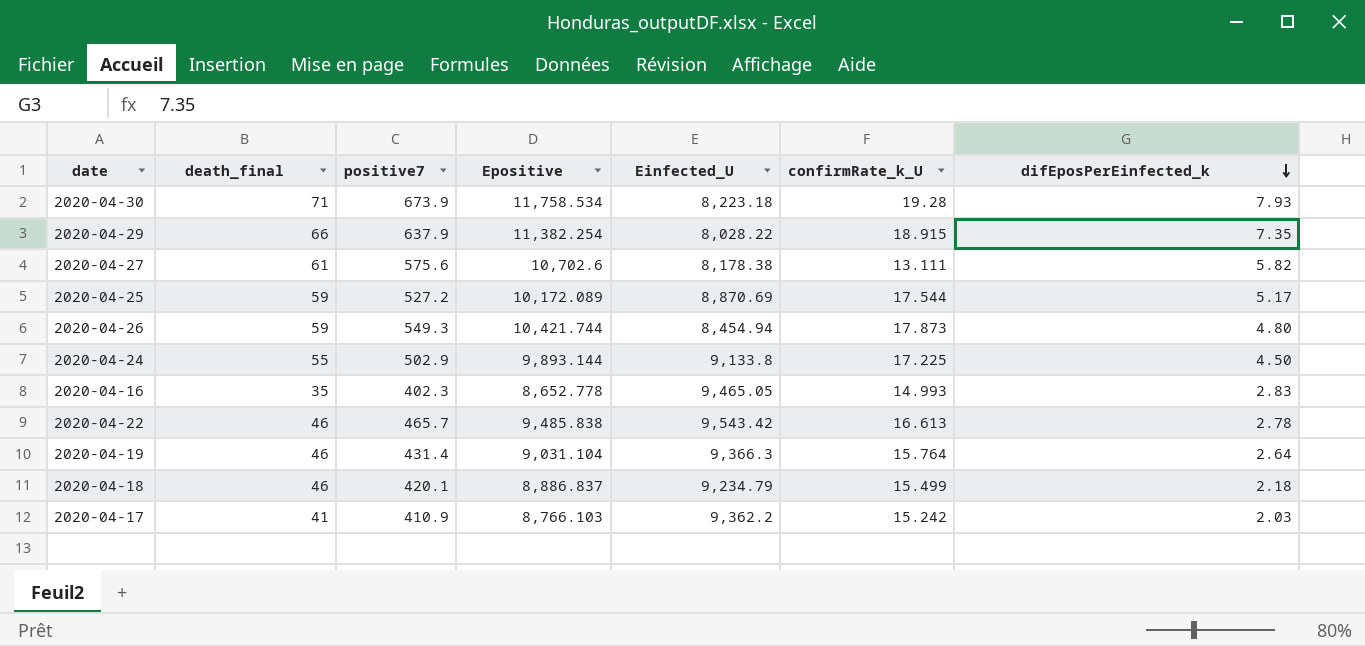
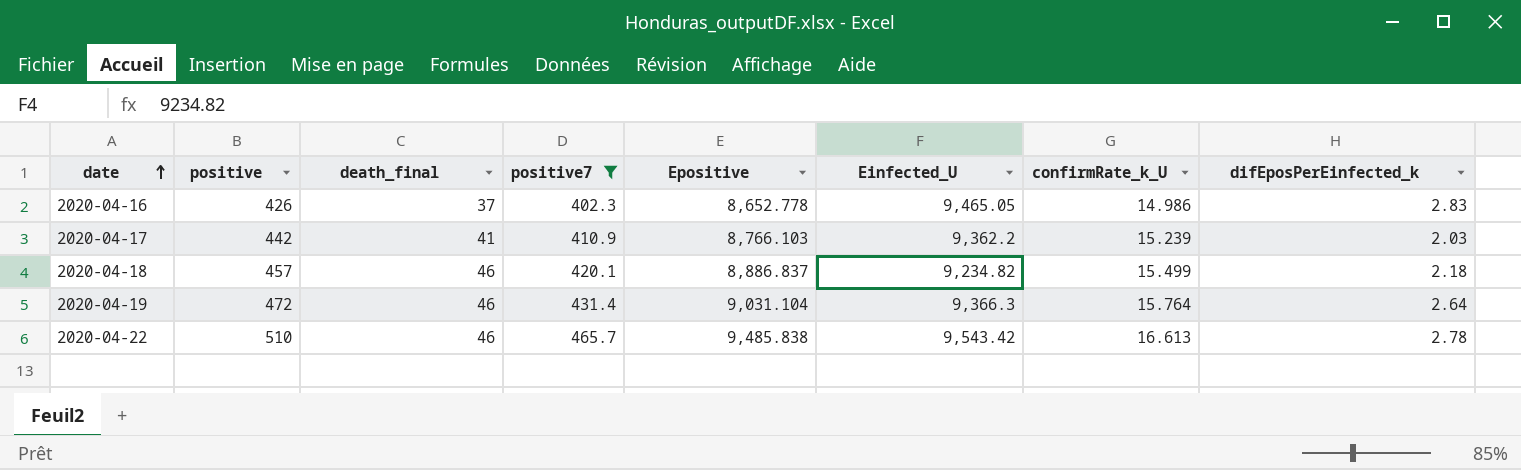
filter: none -> positive7 <= 465.7
row order: difEposPerEinfected_k descending -> date ascending
column positive | position: none -> 2
2020-04-16 | death_final: 35 -> 37
2020-04-16 | confirmRate_k_U: 14.993 -> 14.986
2020-04-17 | confirmRate_k_U: 15.242 -> 15.239
2020-04-18 | Einfected_U: 9,234.79 -> 9,234.82

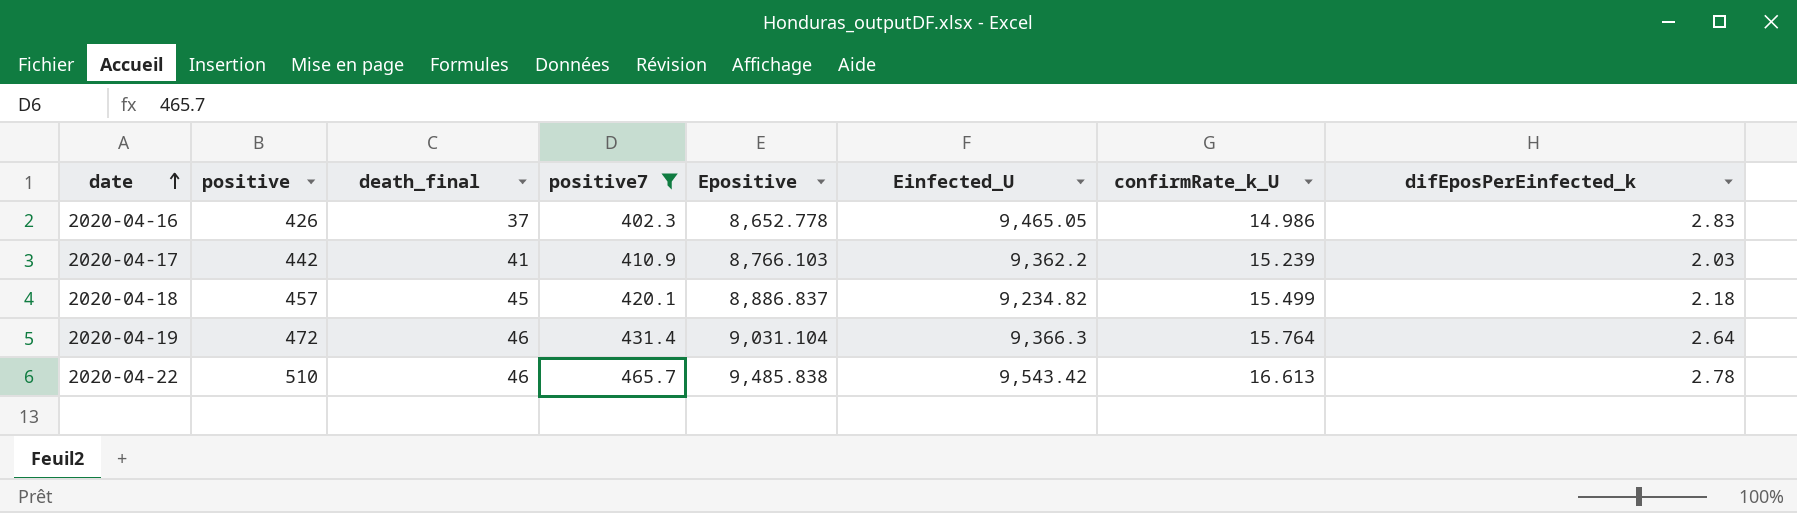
2020-04-18 | death_final: 46 -> 45

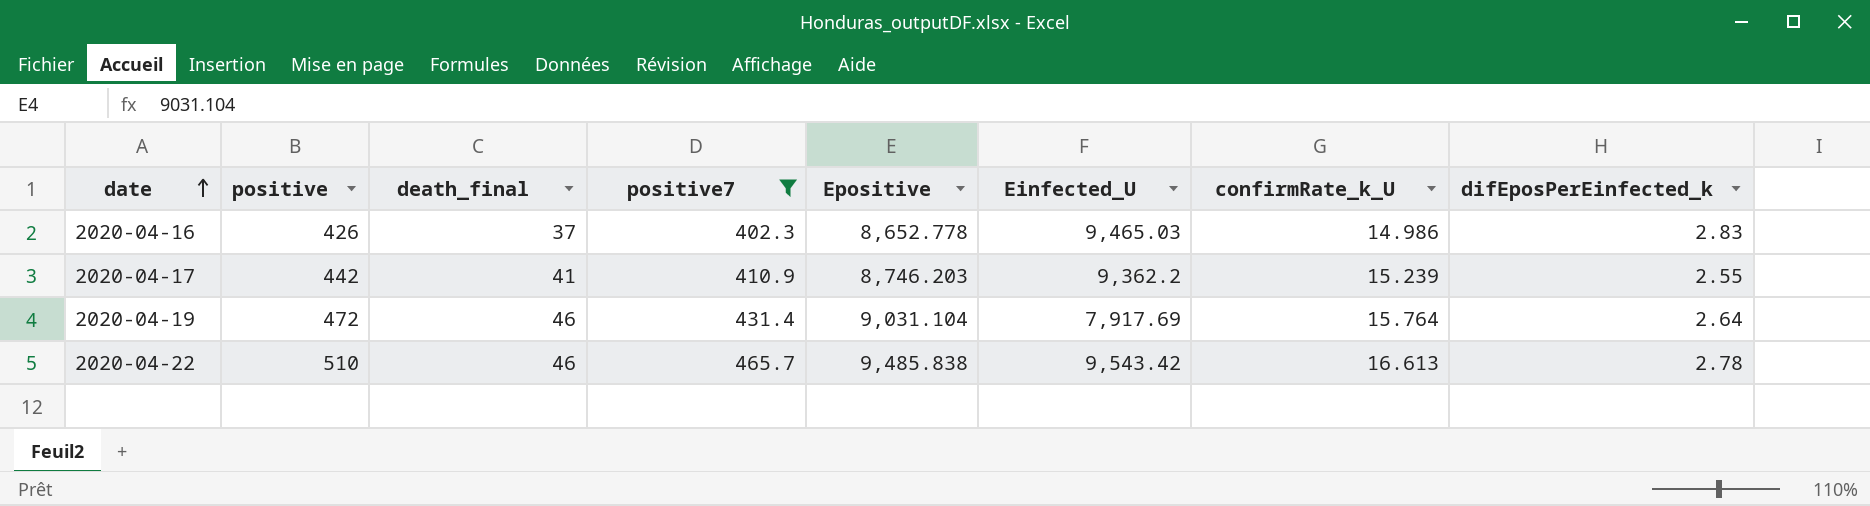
row 2020-04-18: 457 | 45 | 420.1 | 8,886.837 | 9,234.82 | 15.499 | 2.18 -> none
2020-04-16 | Einfected_U: 9,465.05 -> 9,465.03
2020-04-17 | Epositive: 8,766.103 -> 8,746.203
2020-04-17 | difEposPerEinfected_k: 2.03 -> 2.55
2020-04-19 | Einfected_U: 9,366.3 -> 7,917.69

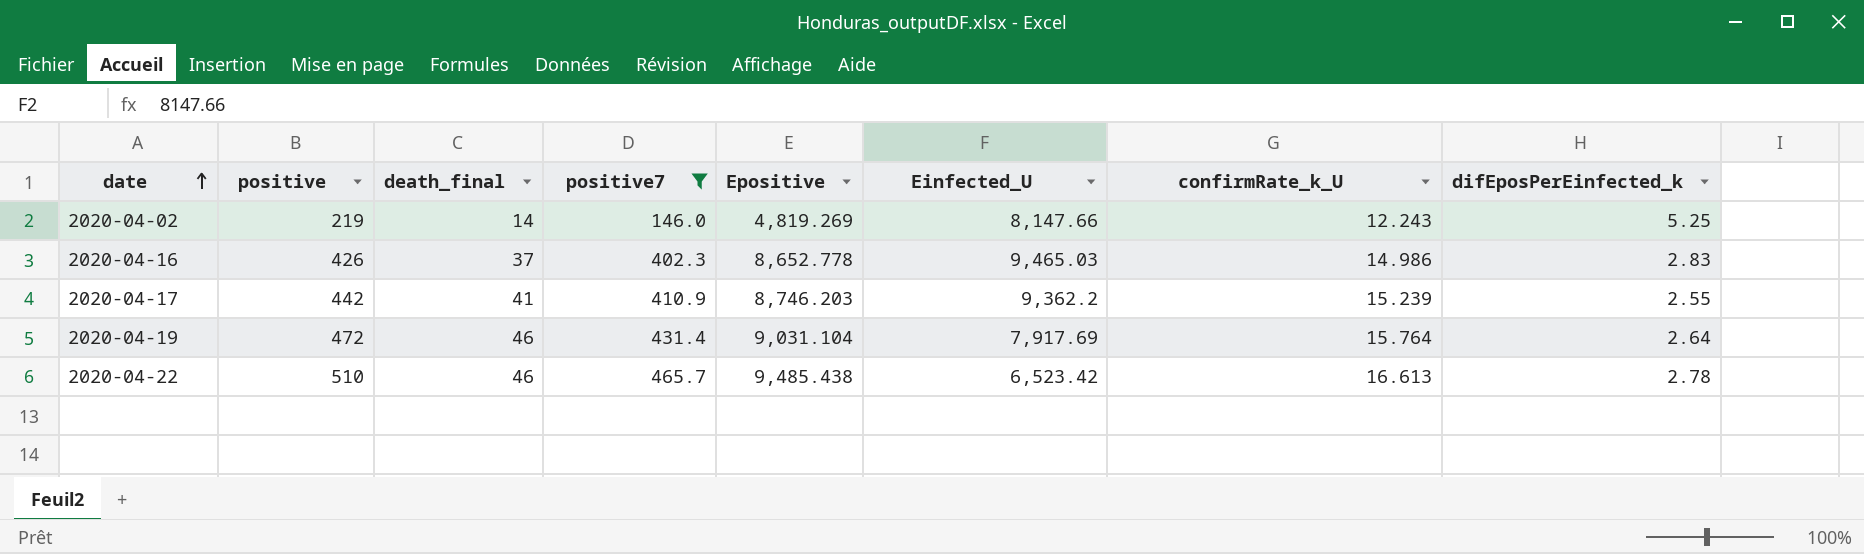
row 2020-04-02: none -> 219 | 14 | 146.0 | 4,819.269 | 8,147.66 | 12.243 | 5.25
2020-04-22 | Epositive: 9,485.838 -> 9,485.438
2020-04-22 | Einfected_U: 9,543.42 -> 6,523.42

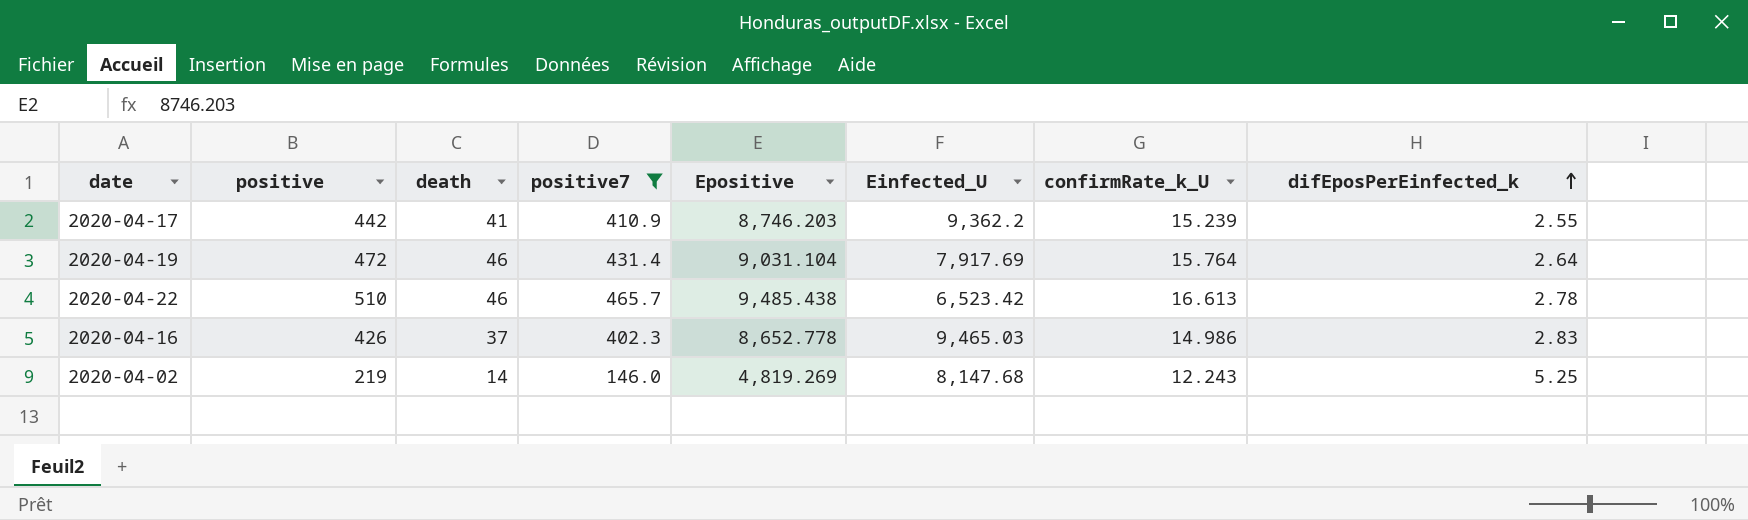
row order: date ascending -> difEposPerEinfected_k ascending
column name: death_final -> death
2020-04-02 | Einfected_U: 8,147.66 -> 8,147.68

